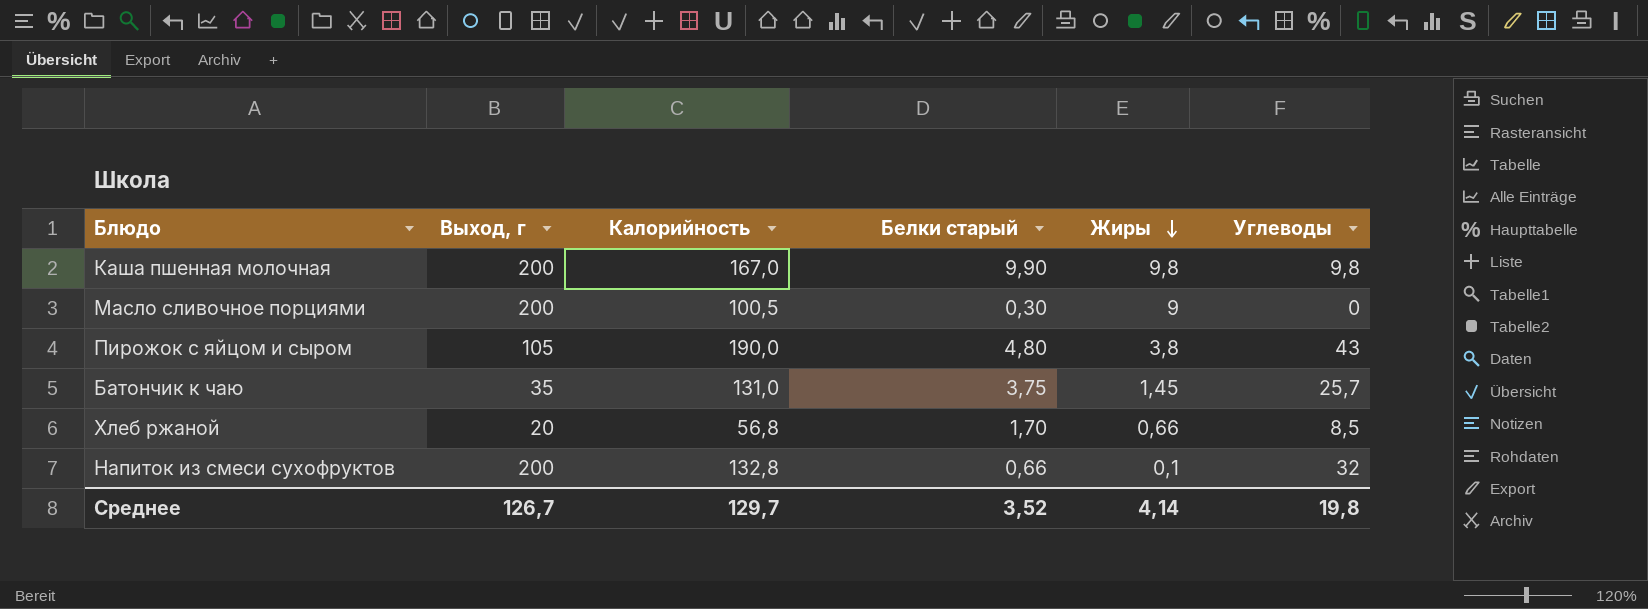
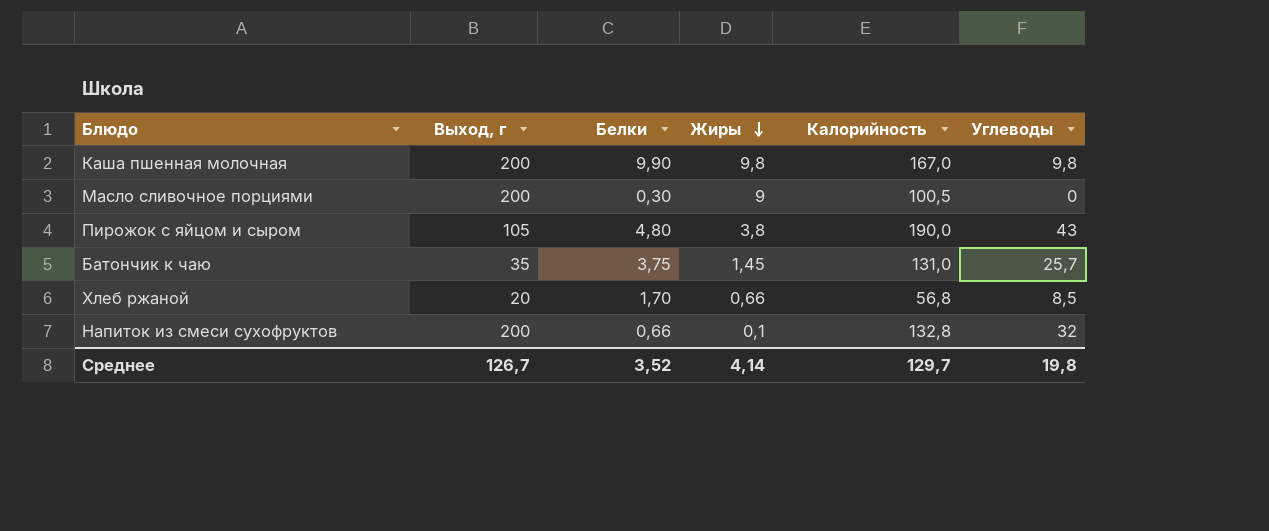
column name: Белки старый -> Белки
column Калорийность | position: 3 -> 5

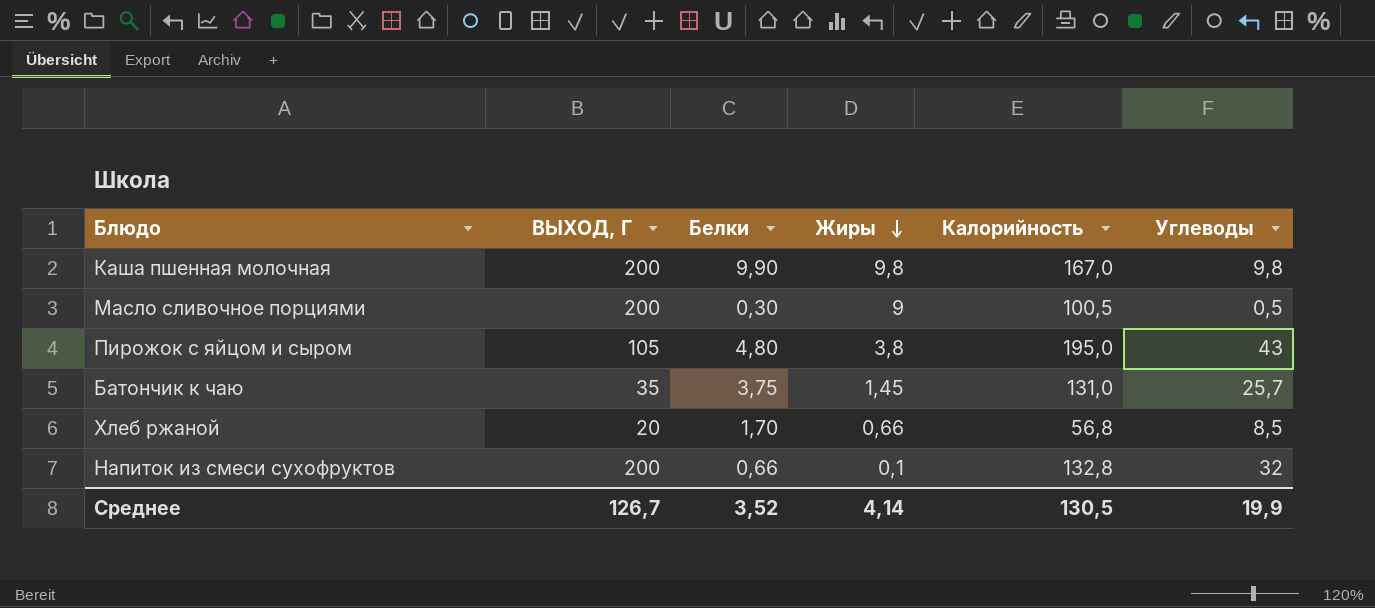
column name: Выход, г -> ВЫХОД, Г
Масло сливочное порциями | Углеводы: 0 -> 0,5
Пирожок с яйцом и сыром | Калорийность: 190,0 -> 195,0
Среднее | Калорийность: 129,7 -> 130,5
Среднее | Углеводы: 19,8 -> 19,9

